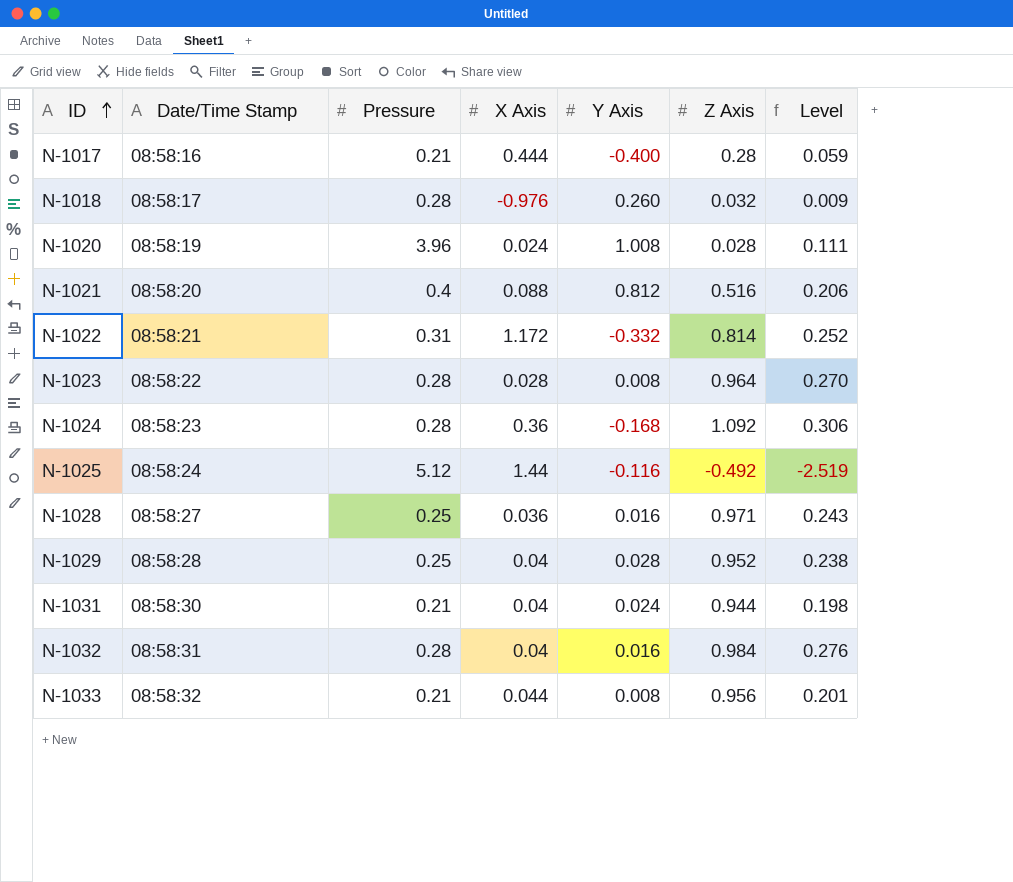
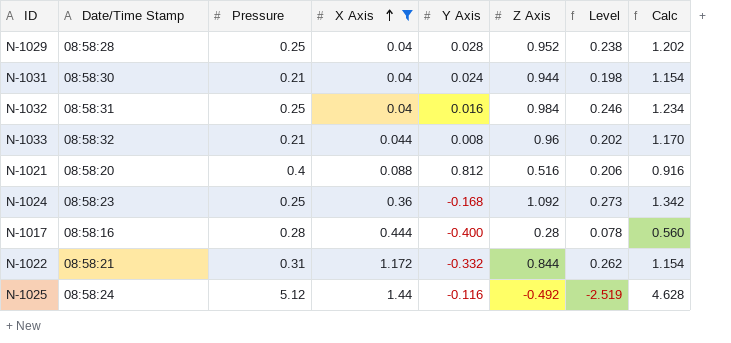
filter: none -> X Axis >= 0.04
row order: ID ascending -> X Axis ascending
column Calc | formula: none -> [Pressure] + [Z Axis]
N-1032 | Pressure: 0.28 -> 0.25
N-1032 | Level: 0.276 -> 0.246
N-1033 | Z Axis: 0.956 -> 0.96
N-1033 | Level: 0.201 -> 0.202
N-1024 | Pressure: 0.28 -> 0.25
N-1024 | Level: 0.306 -> 0.273
N-1017 | Pressure: 0.21 -> 0.28
N-1017 | Level: 0.059 -> 0.078
N-1022 | Z Axis: 0.814 -> 0.844
N-1022 | Level: 0.252 -> 0.262

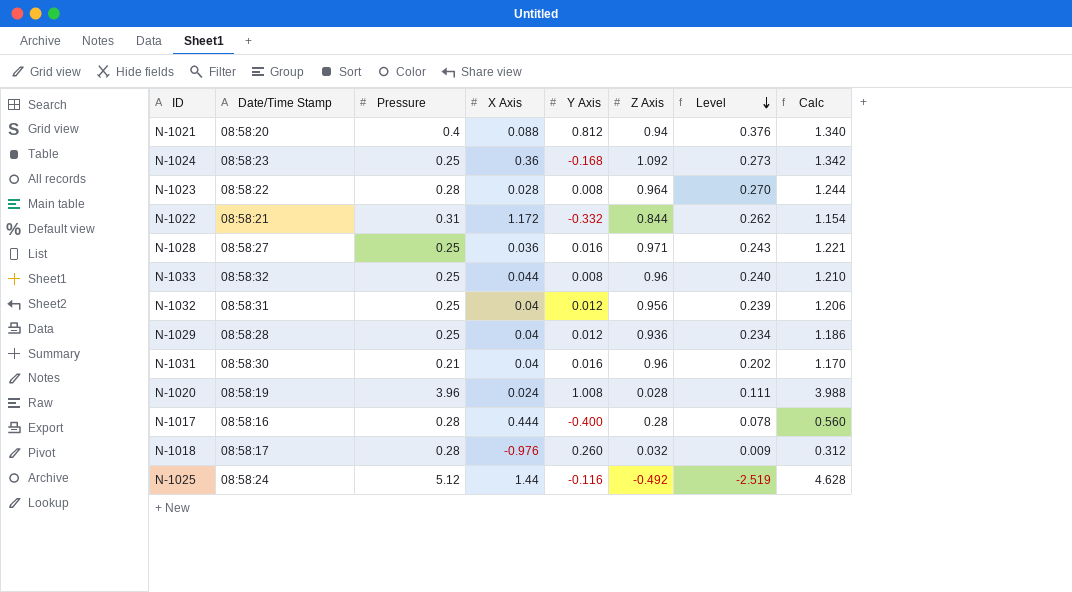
filter: X Axis >= 0.04 -> none
row order: X Axis ascending -> Level descending
N-1021 | Z Axis: 0.516 -> 0.94
N-1021 | Level: 0.206 -> 0.376
N-1021 | Calc: 0.916 -> 1.340
N-1033 | Pressure: 0.21 -> 0.25
N-1033 | Level: 0.202 -> 0.240
N-1033 | Calc: 1.170 -> 1.210
N-1032 | Y Axis: 0.016 -> 0.012
N-1032 | Z Axis: 0.984 -> 0.956
N-1032 | Level: 0.246 -> 0.239
N-1032 | Calc: 1.234 -> 1.206
N-1029 | Y Axis: 0.028 -> 0.012
N-1029 | Z Axis: 0.952 -> 0.936
N-1029 | Level: 0.238 -> 0.234
N-1029 | Calc: 1.202 -> 1.186
N-1031 | Y Axis: 0.024 -> 0.016
N-1031 | Z Axis: 0.944 -> 0.96
N-1031 | Level: 0.198 -> 0.202
N-1031 | Calc: 1.154 -> 1.170

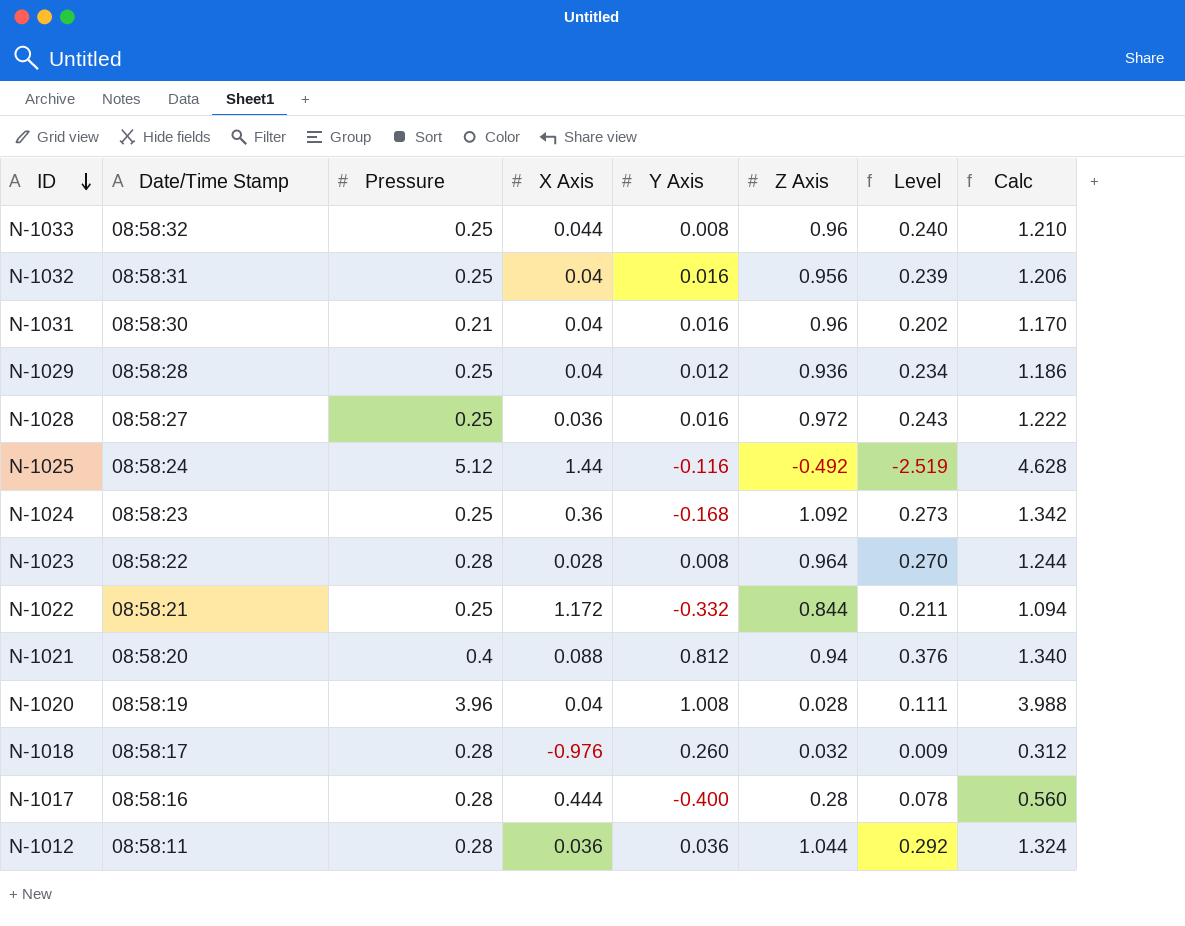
row order: Level descending -> ID descending
N-1032 | Y Axis: 0.012 -> 0.016
N-1028 | Z Axis: 0.971 -> 0.972
N-1028 | Calc: 1.221 -> 1.222
N-1022 | Pressure: 0.31 -> 0.25
N-1022 | Level: 0.262 -> 0.211
N-1022 | Calc: 1.154 -> 1.094
N-1020 | X Axis: 0.024 -> 0.04
row N-1012: none -> 08:58:11 | 0.28 | 0.036 | 0.036 | 1.044 | 0.292 | 1.324

